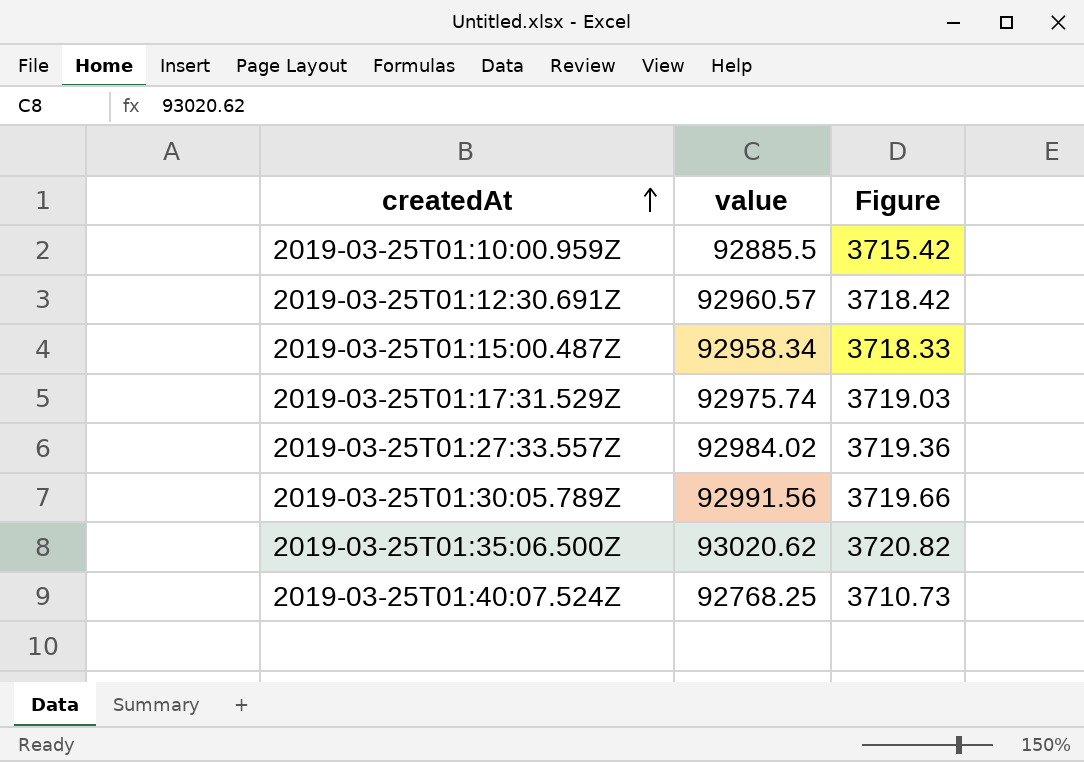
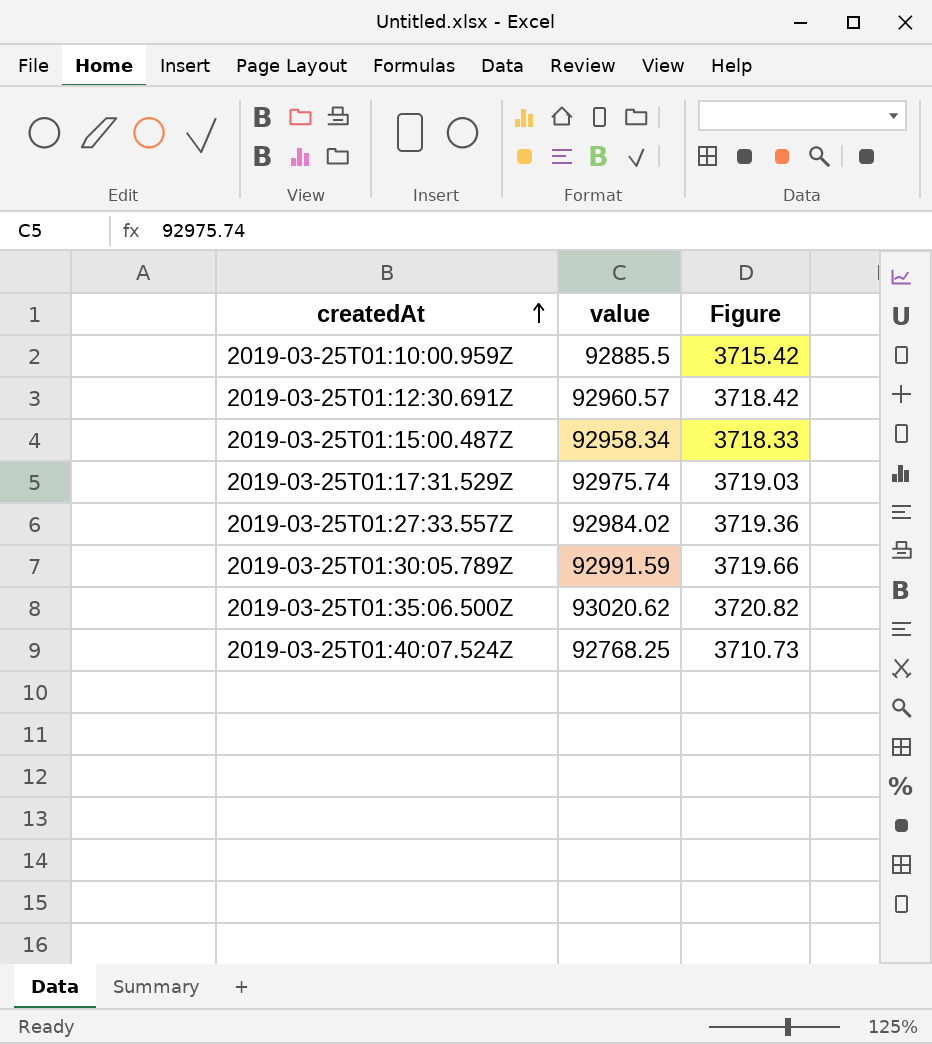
2019-03-25T01:30:05.789Z | value: 92991.56 -> 92991.59

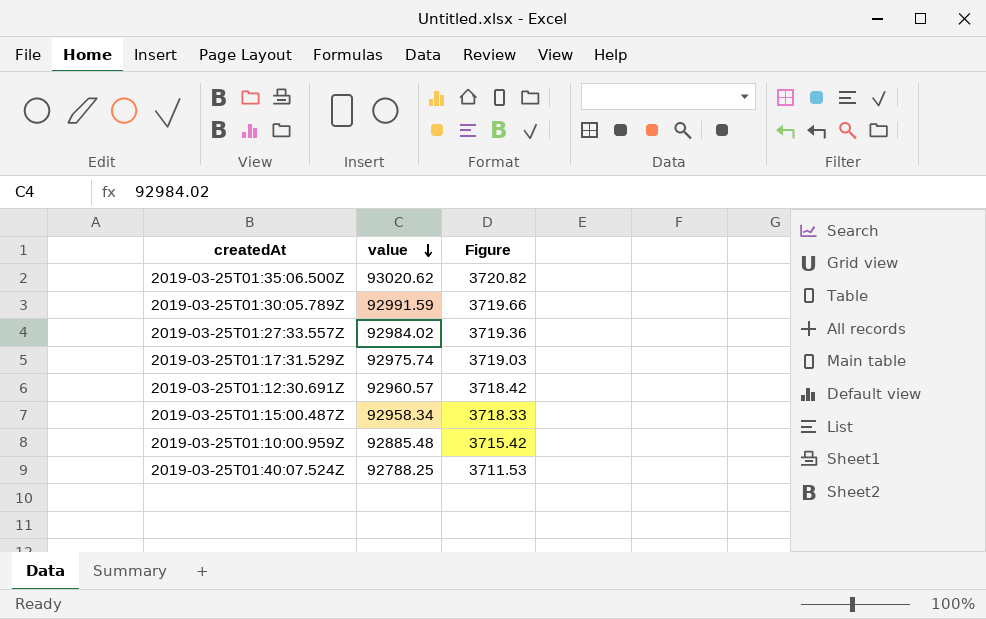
row order: createdAt ascending -> value descending
2019-03-25T01:10:00.959Z | value: 92885.5 -> 92885.48
2019-03-25T01:40:07.524Z | value: 92768.25 -> 92788.25
2019-03-25T01:40:07.524Z | Figure: 3710.73 -> 3711.53

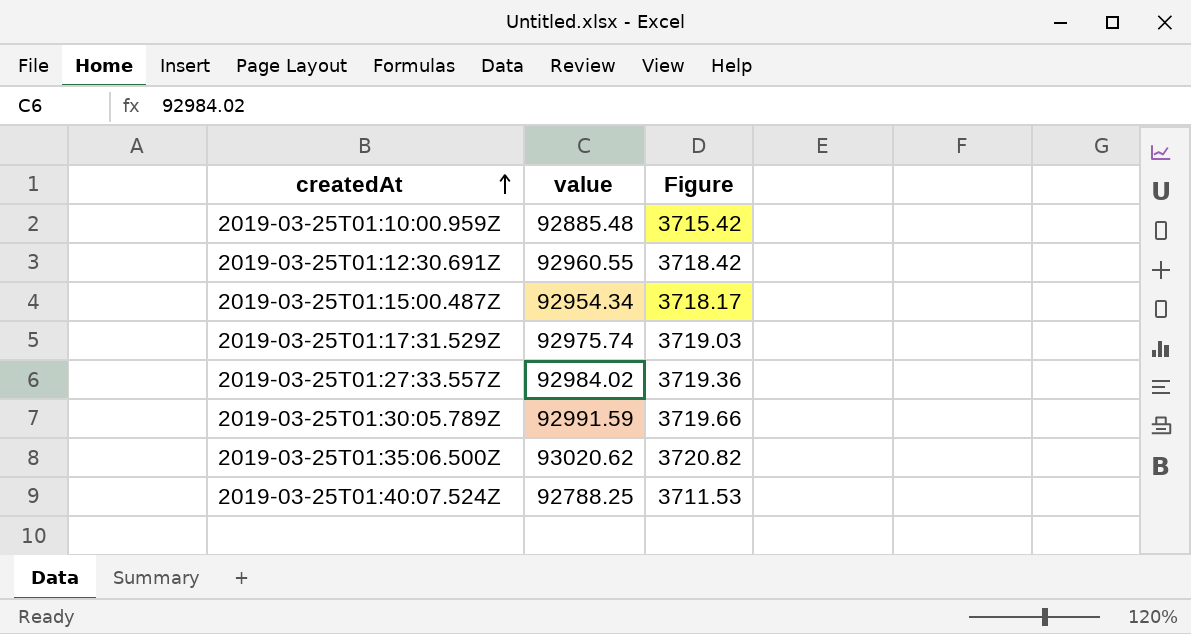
row order: value descending -> createdAt ascending
2019-03-25T01:12:30.691Z | value: 92960.57 -> 92960.55
2019-03-25T01:15:00.487Z | value: 92958.34 -> 92954.34
2019-03-25T01:15:00.487Z | Figure: 3718.33 -> 3718.17

